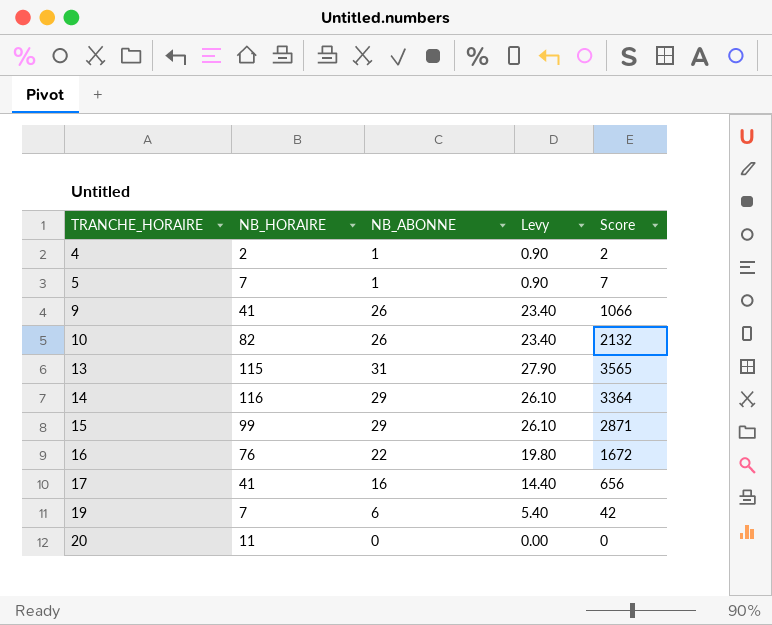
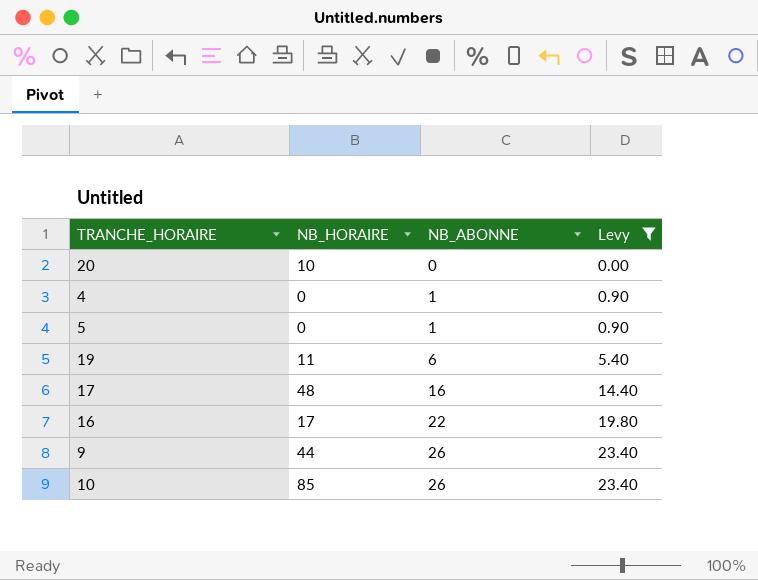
filter: none -> Levy <= 23.40
row order: TRANCHE_HORAIRE ascending -> NB_ABONNE ascending
column Score | formula: [NB_HORAIRE] * [NB_ABONNE] -> none
20 | NB_HORAIRE: 11 -> 10
4 | NB_HORAIRE: 2 -> 0
5 | NB_HORAIRE: 7 -> 0
19 | NB_HORAIRE: 7 -> 11
17 | NB_HORAIRE: 41 -> 48
16 | NB_HORAIRE: 76 -> 17
9 | NB_HORAIRE: 41 -> 44
10 | NB_HORAIRE: 82 -> 85

